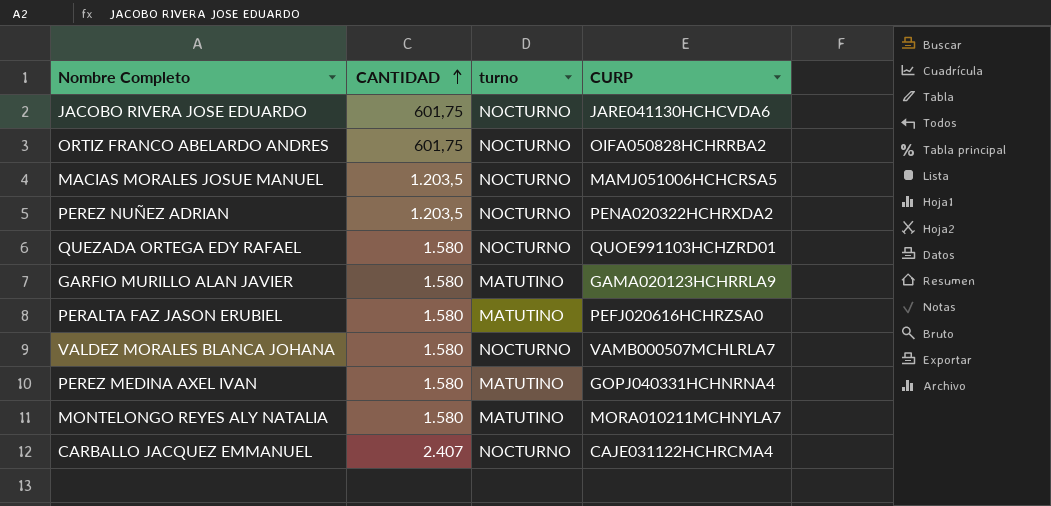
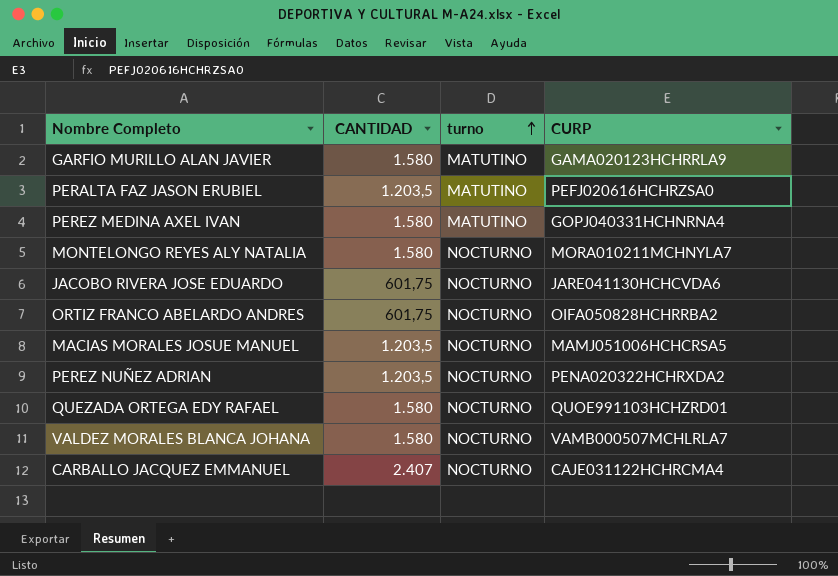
row order: CANTIDAD ascending -> turno ascending
PERALTA FAZ JASON ERUBIEL | CANTIDAD: 1.580 -> 1.203,5
MONTELONGO REYES ALY NATALIA | turno: MATUTINO -> NOCTURNO

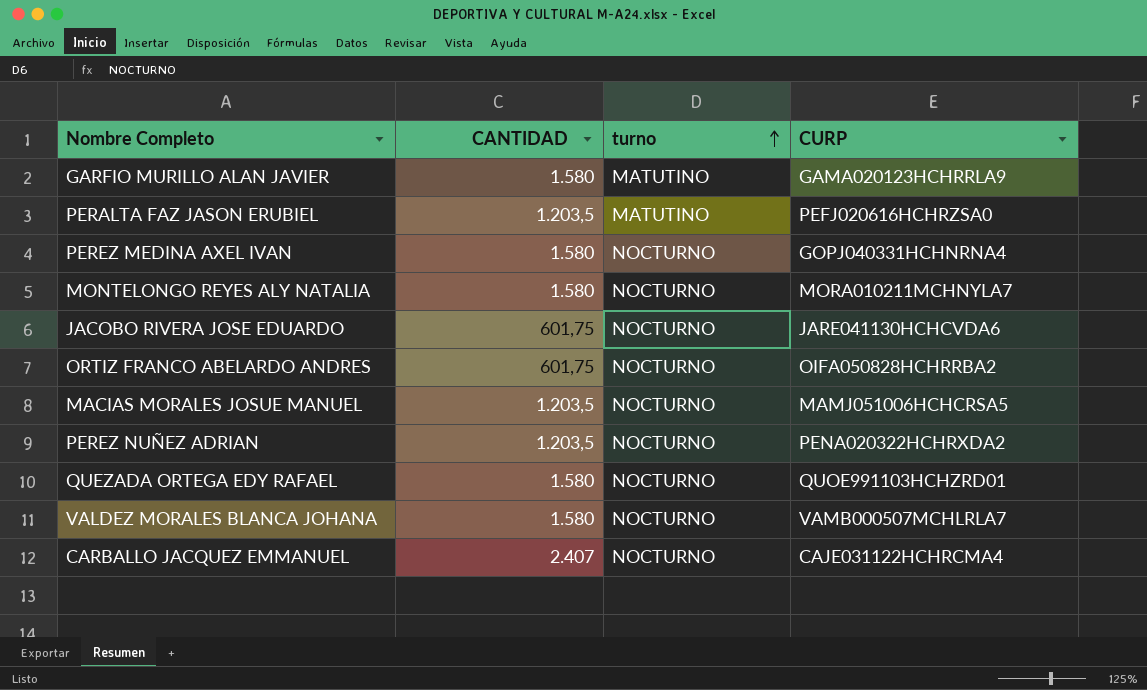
PEREZ MEDINA AXEL IVAN | turno: MATUTINO -> NOCTURNO

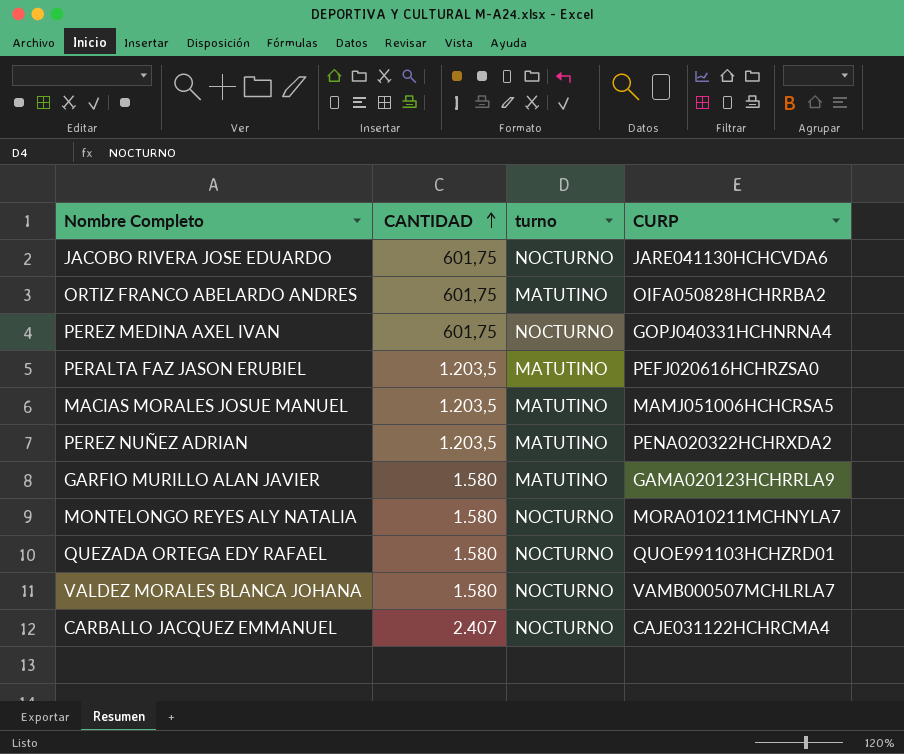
row order: turno ascending -> CANTIDAD ascending
ORTIZ FRANCO ABELARDO ANDRES | turno: NOCTURNO -> MATUTINO
PEREZ MEDINA AXEL IVAN | CANTIDAD: 1.580 -> 601,75
MACIAS MORALES JOSUE MANUEL | turno: NOCTURNO -> MATUTINO
PEREZ NUÑEZ ADRIAN | turno: NOCTURNO -> MATUTINO

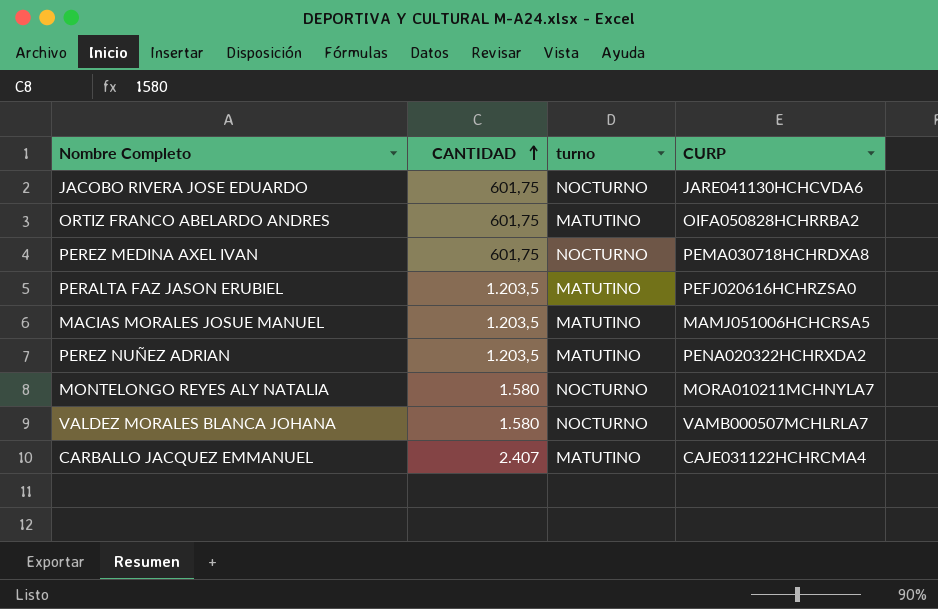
row GARFIO MURILLO ALAN JAVIER: 1.580 | MATUTINO | GAMA020123HCHRRLA9 -> none
row QUEZADA ORTEGA EDY RAFAEL: 1.580 | NOCTURNO | QUOE991103HCHZRD01 -> none
PEREZ MEDINA AXEL IVAN | CURP: GOPJ040331HCHNRNA4 -> PEMA030718HCHRDXA8
CARBALLO JACQUEZ EMMANUEL | turno: NOCTURNO -> MATUTINO

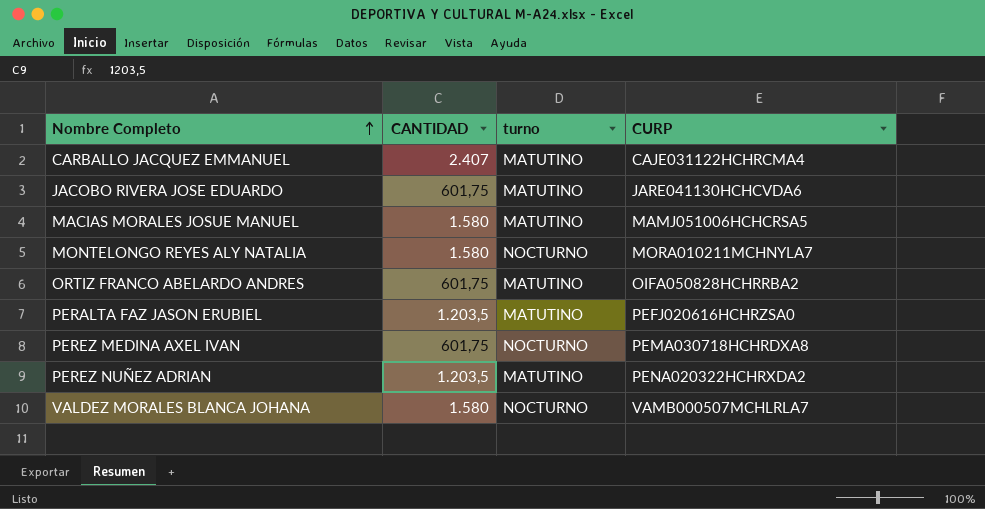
row order: CANTIDAD ascending -> Nombre Completo ascending
JACOBO RIVERA JOSE EDUARDO | turno: NOCTURNO -> MATUTINO
MACIAS MORALES JOSUE MANUEL | CANTIDAD: 1.203,5 -> 1.580

